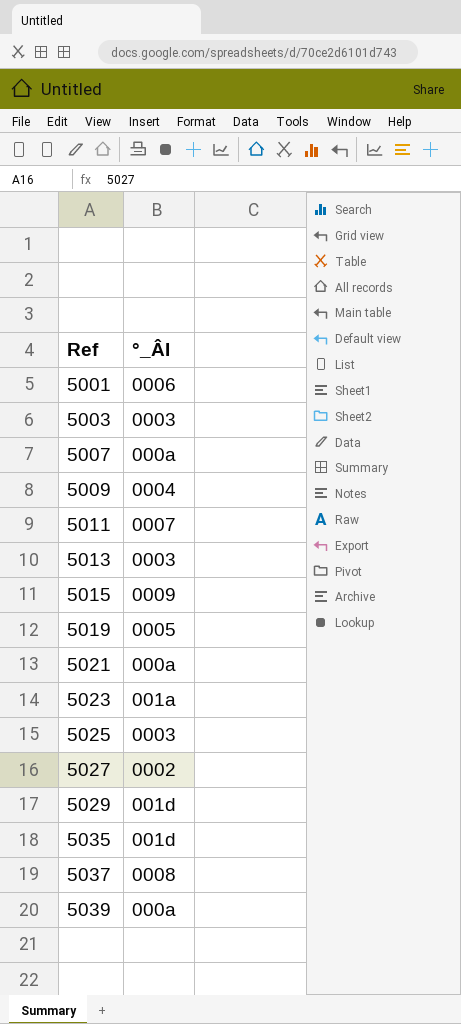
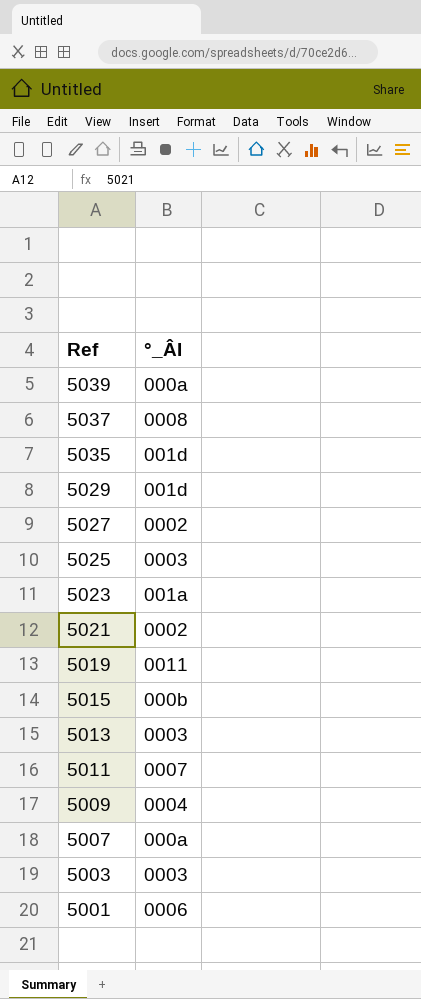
row order: Ref ascending -> Ref descending
5021 | °_ÂI: 000a -> 0002
5019 | °_ÂI: 0005 -> 0011
5015 | °_ÂI: 0009 -> 000b

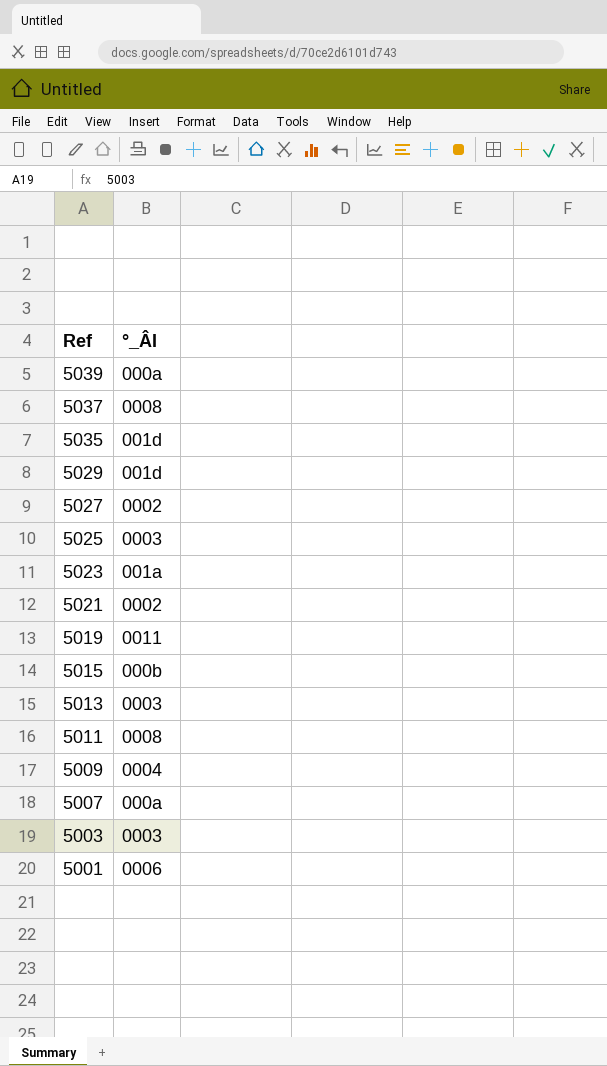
5011 | °_ÂI: 0007 -> 0008

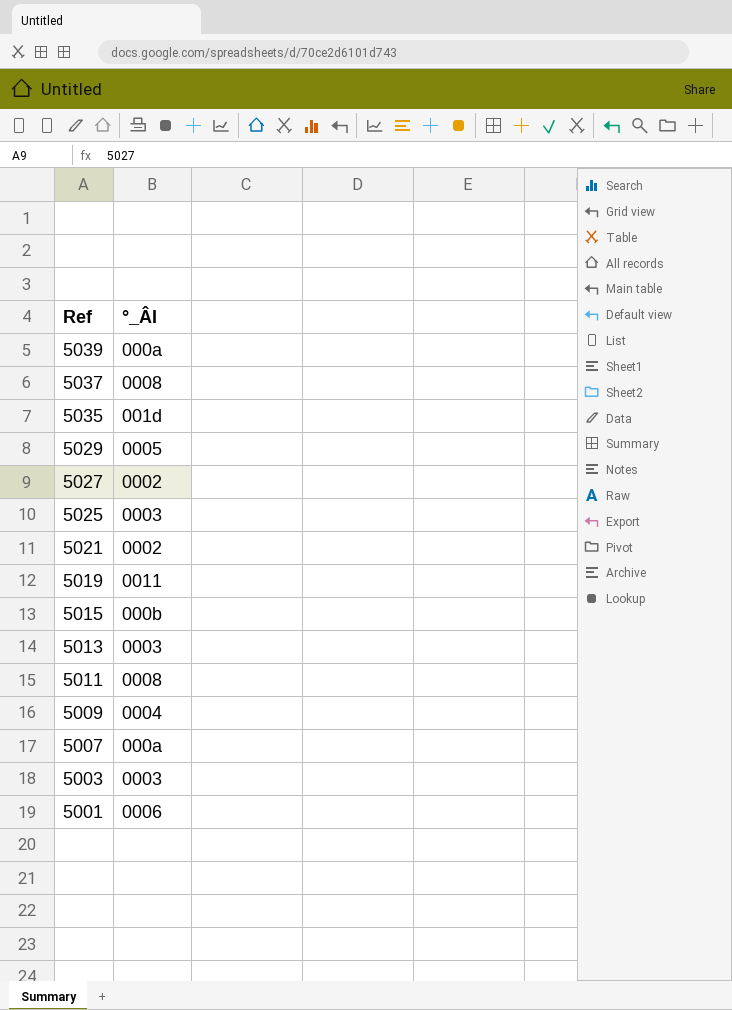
row 5023: 001a -> none
5029 | °_ÂI: 001d -> 0005

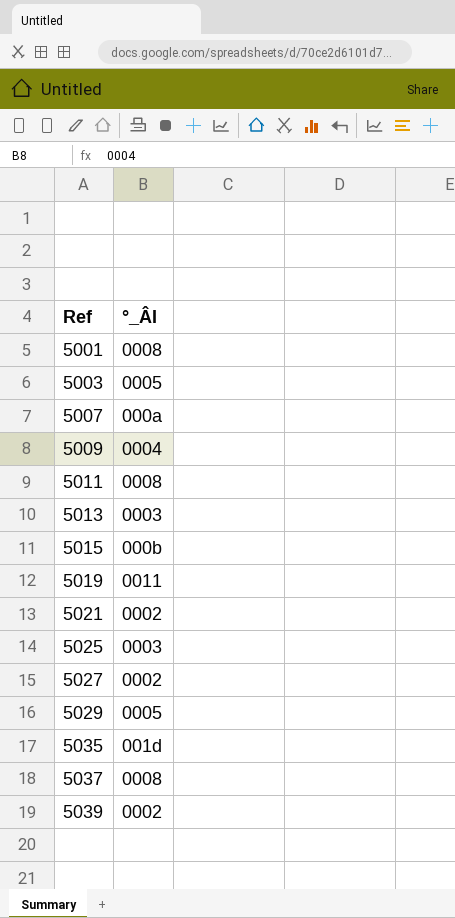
row order: Ref descending -> Ref ascending
5001 | °_ÂI: 0006 -> 0008
5003 | °_ÂI: 0003 -> 0005
5039 | °_ÂI: 000a -> 0002

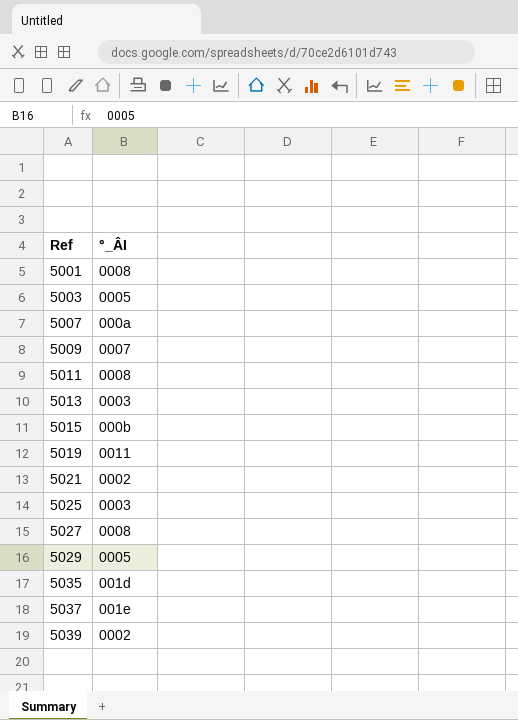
5009 | °_ÂI: 0004 -> 0007
5027 | °_ÂI: 0002 -> 0008
5037 | °_ÂI: 0008 -> 001e

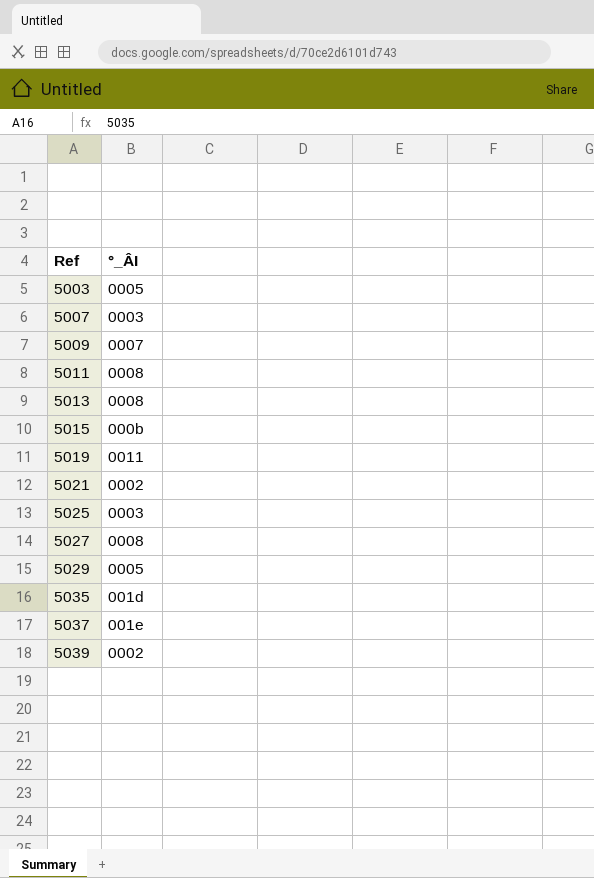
row 5001: 0008 -> none
5007 | °_ÂI: 000a -> 0003
5013 | °_ÂI: 0003 -> 0008

